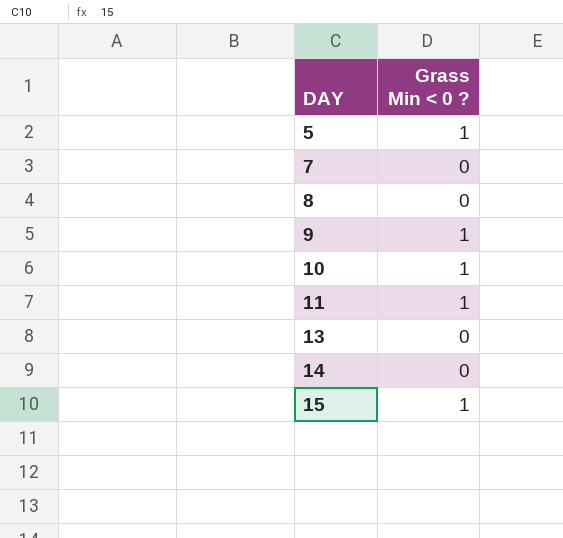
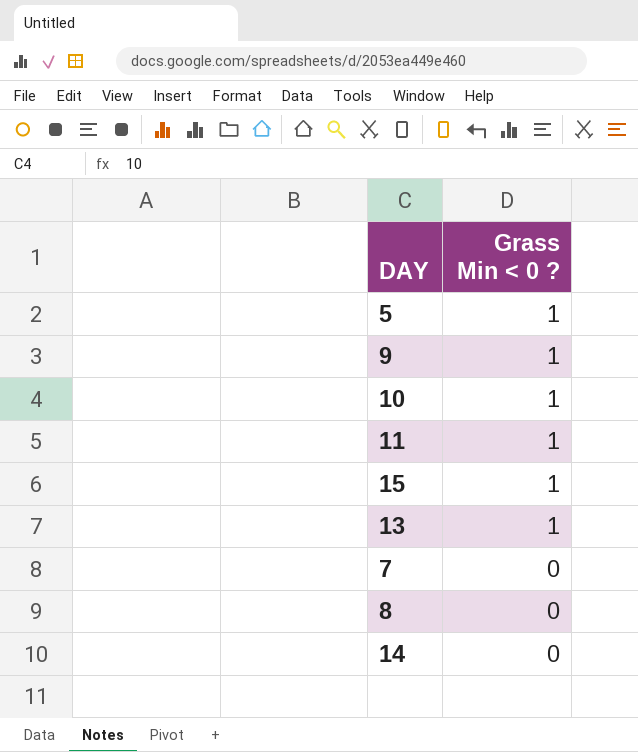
row order: DAY ascending -> Grass Min < 0 ? descending
13 | Grass Min < 0 ?: 0 -> 1

